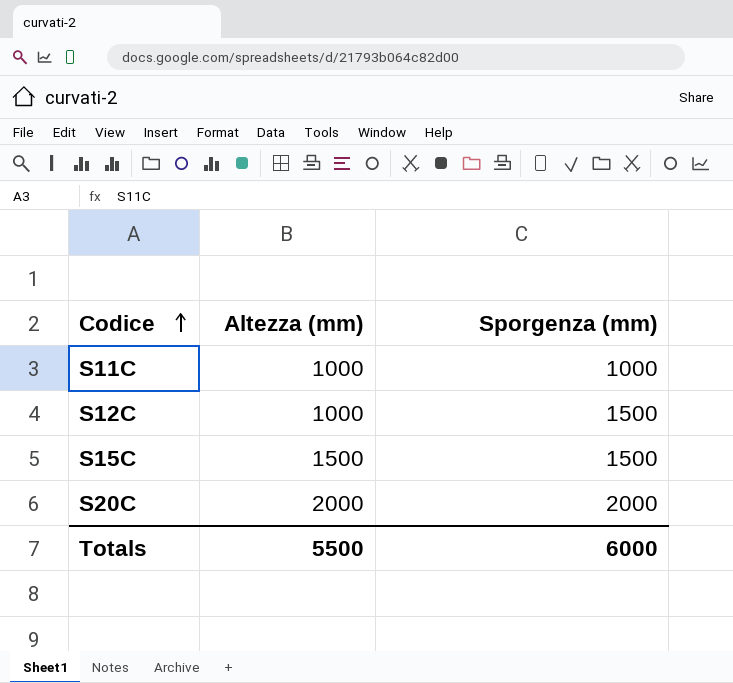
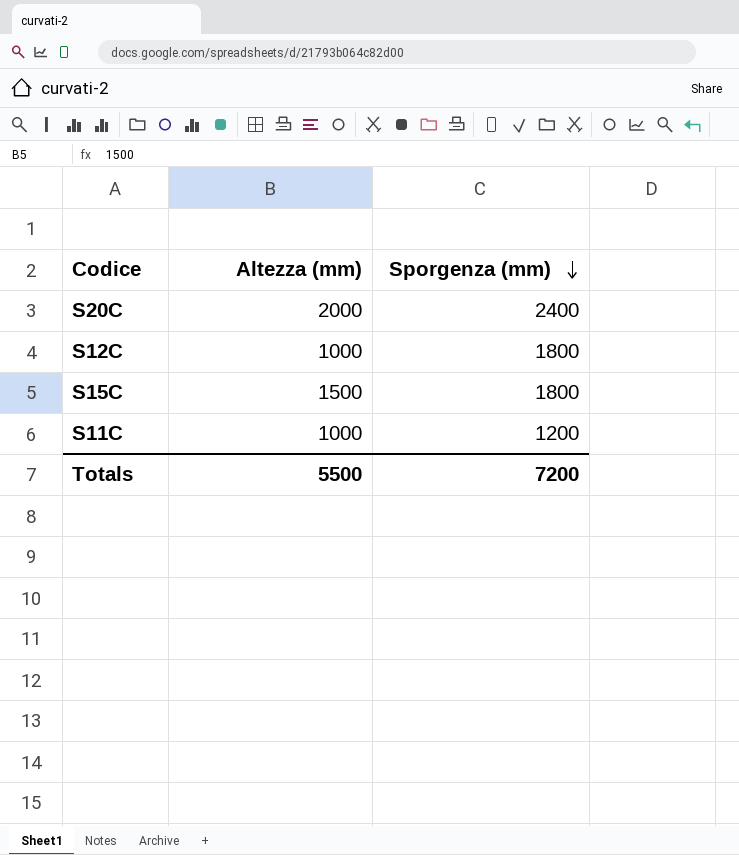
row order: Codice ascending -> Sporgenza (mm) descending
S20C | Sporgenza (mm): 2000 -> 2400
S12C | Sporgenza (mm): 1500 -> 1800
S15C | Sporgenza (mm): 1500 -> 1800
S11C | Sporgenza (mm): 1000 -> 1200
Totals | Sporgenza (mm): 6000 -> 7200

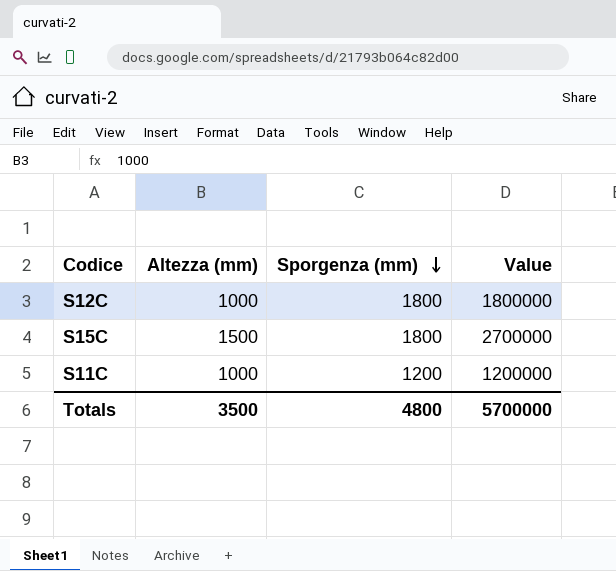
column Value | formula: none -> [Altezza (mm)] * [Sporgenza (mm)]
row S20C: 2000 | 2400 -> none
Totals | Altezza (mm): 5500 -> 3500
Totals | Sporgenza (mm): 7200 -> 4800

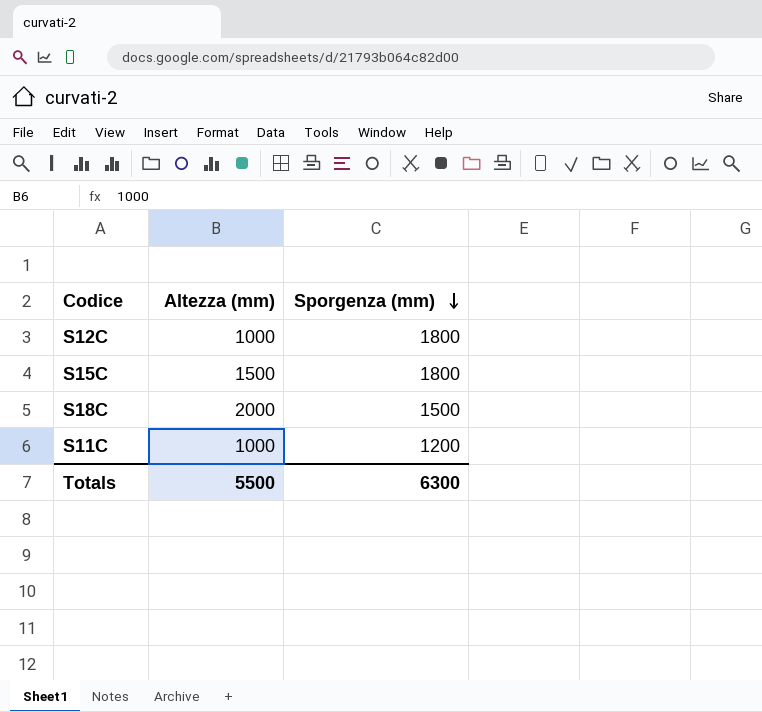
column Value | formula: [Altezza (mm)] * [Sporgenza (mm)] -> none
row S18C: none -> 2000 | 1500
Totals | Altezza (mm): 3500 -> 5500
Totals | Sporgenza (mm): 4800 -> 6300

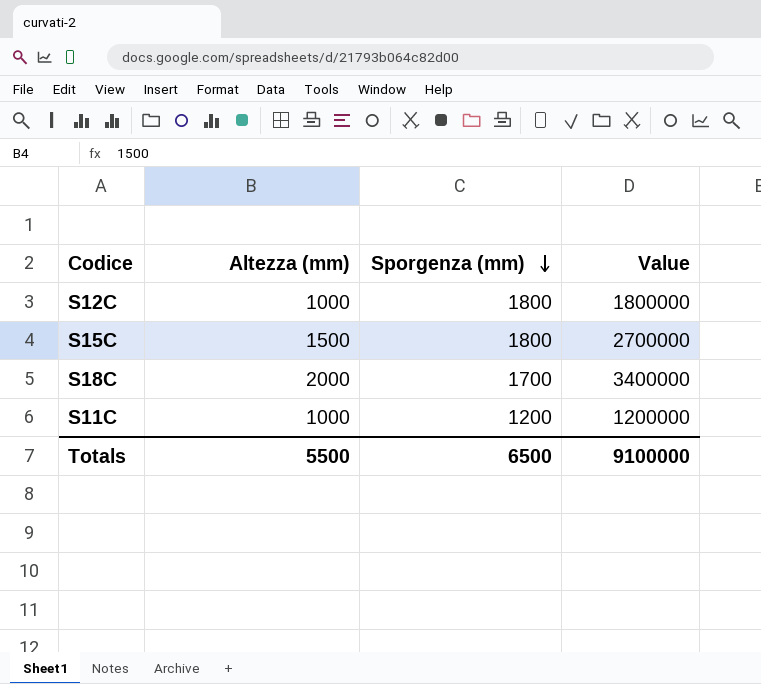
column Value | formula: none -> [Altezza (mm)] * [Sporgenza (mm)]
S18C | Sporgenza (mm): 1500 -> 1700
Totals | Sporgenza (mm): 6300 -> 6500

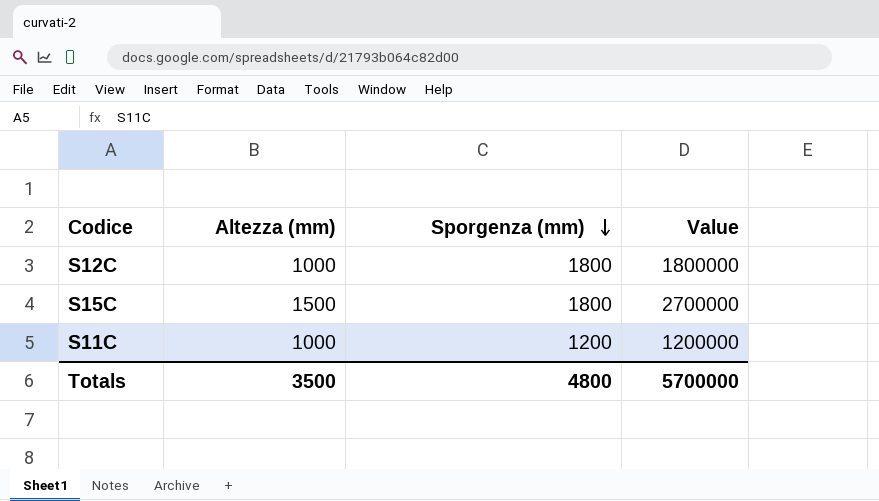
row S18C: 2000 | 1700 | 3400000 -> none
Totals | Altezza (mm): 5500 -> 3500
Totals | Sporgenza (mm): 6500 -> 4800
Totals | Value: 9100000 -> 5700000

